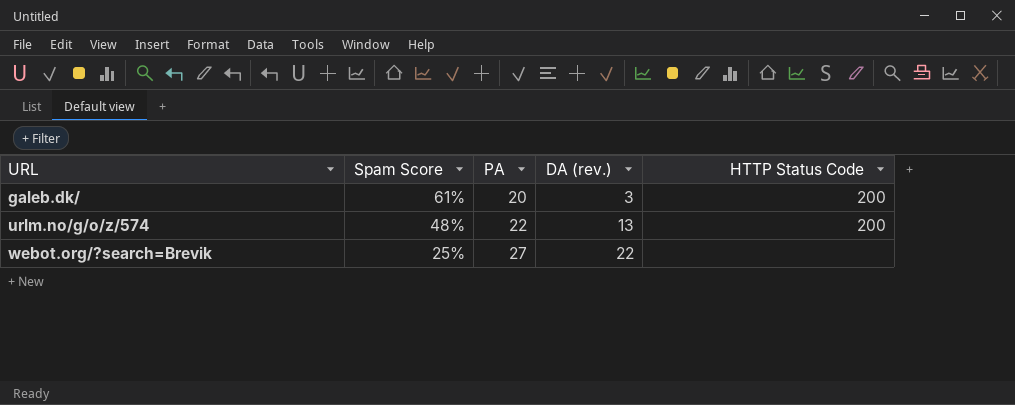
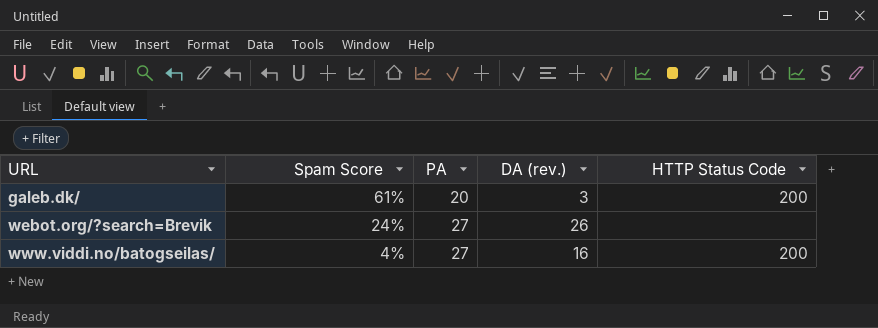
row urlm.no/g/o/z/574: 48% | 22 | 13 | 200 -> none
webot.org/?search=Brevik | Spam Score: 25% -> 24%
webot.org/?search=Brevik | DA (rev.): 22 -> 26
row www.viddi.no/batogseilas/: none -> 4% | 27 | 16 | 200

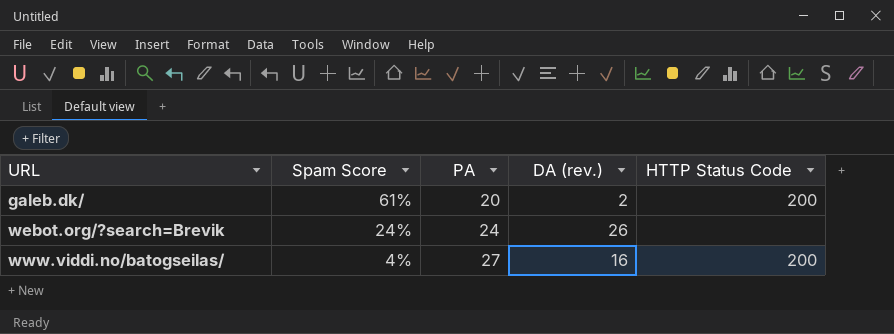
galeb.dk/ | DA (rev.): 3 -> 2
webot.org/?search=Brevik | PA: 27 -> 24

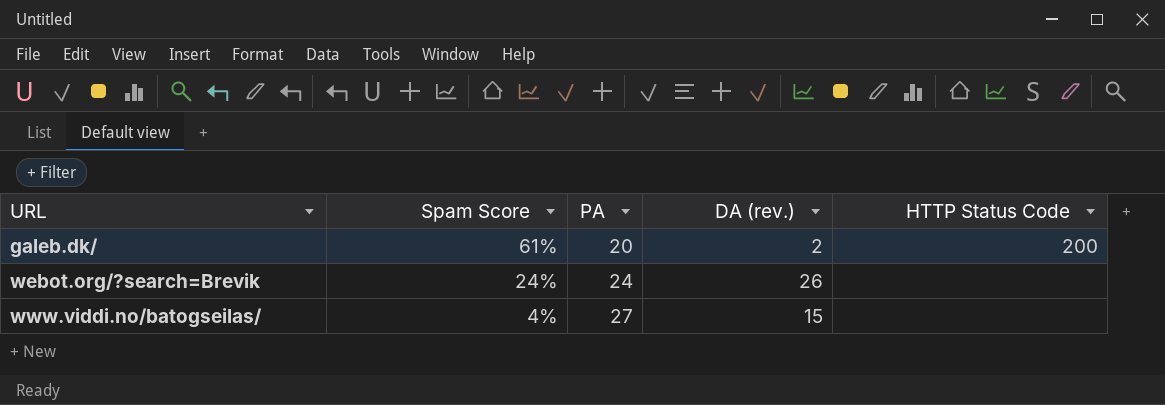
www.viddi.no/batogseilas/ | DA (rev.): 16 -> 15
www.viddi.no/batogseilas/ | HTTP Status Code: 200 -> none

